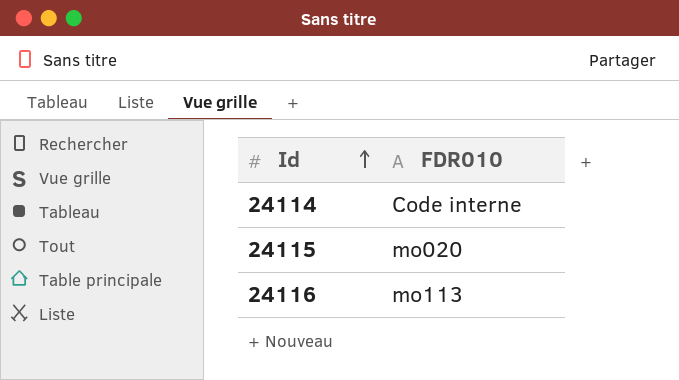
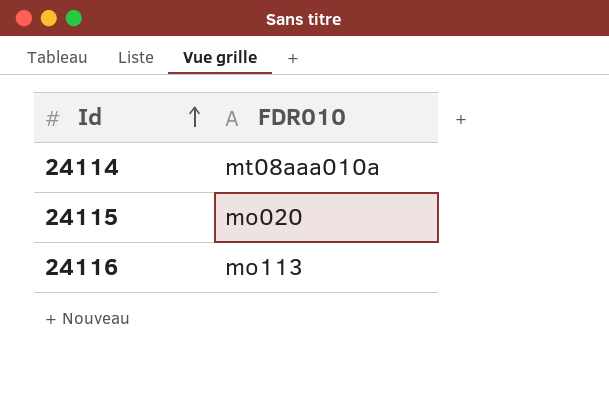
24114 | FDR010: Code interne -> mt08aaa010a

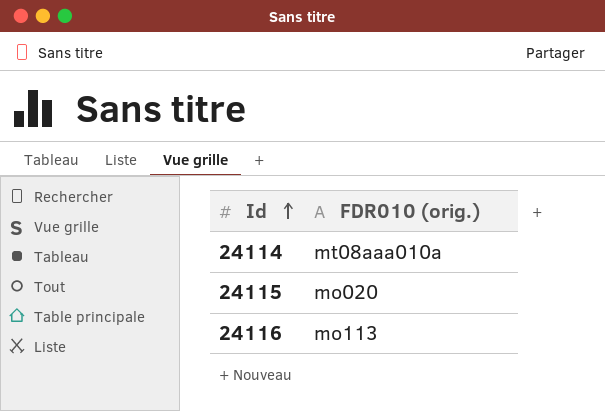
column name: FDR010 -> FDR010 (orig.)

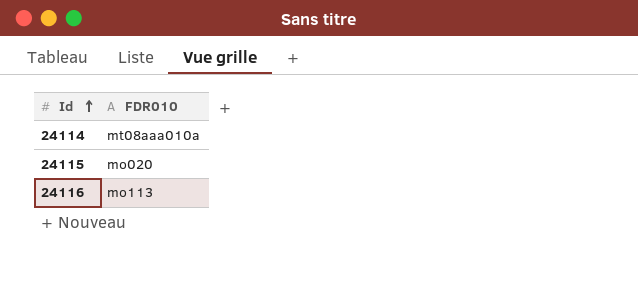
column name: FDR010 (orig.) -> FDR010

